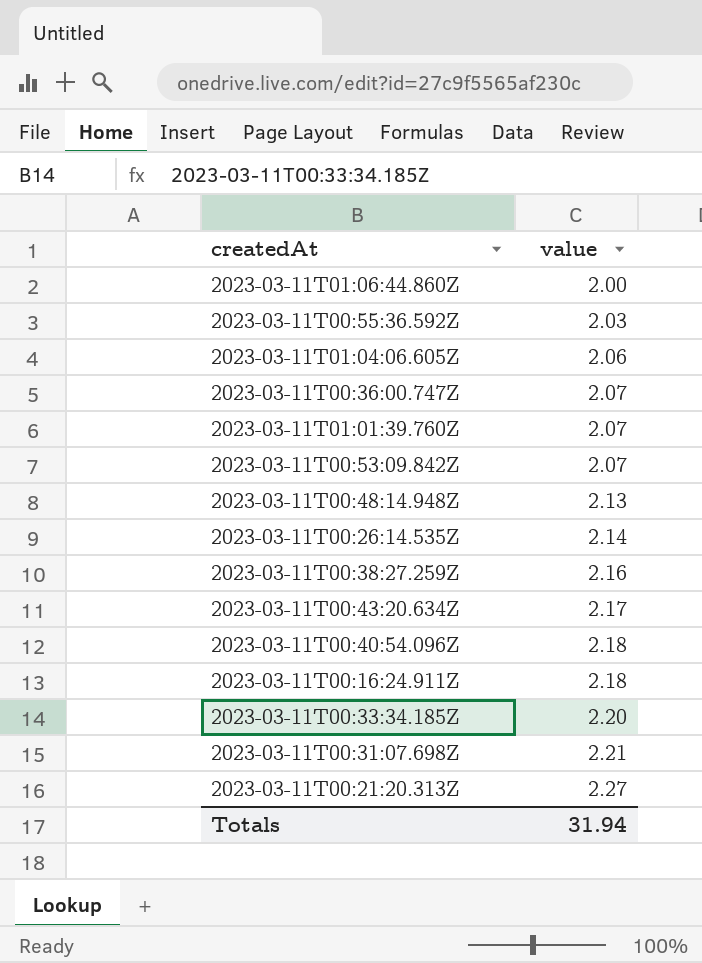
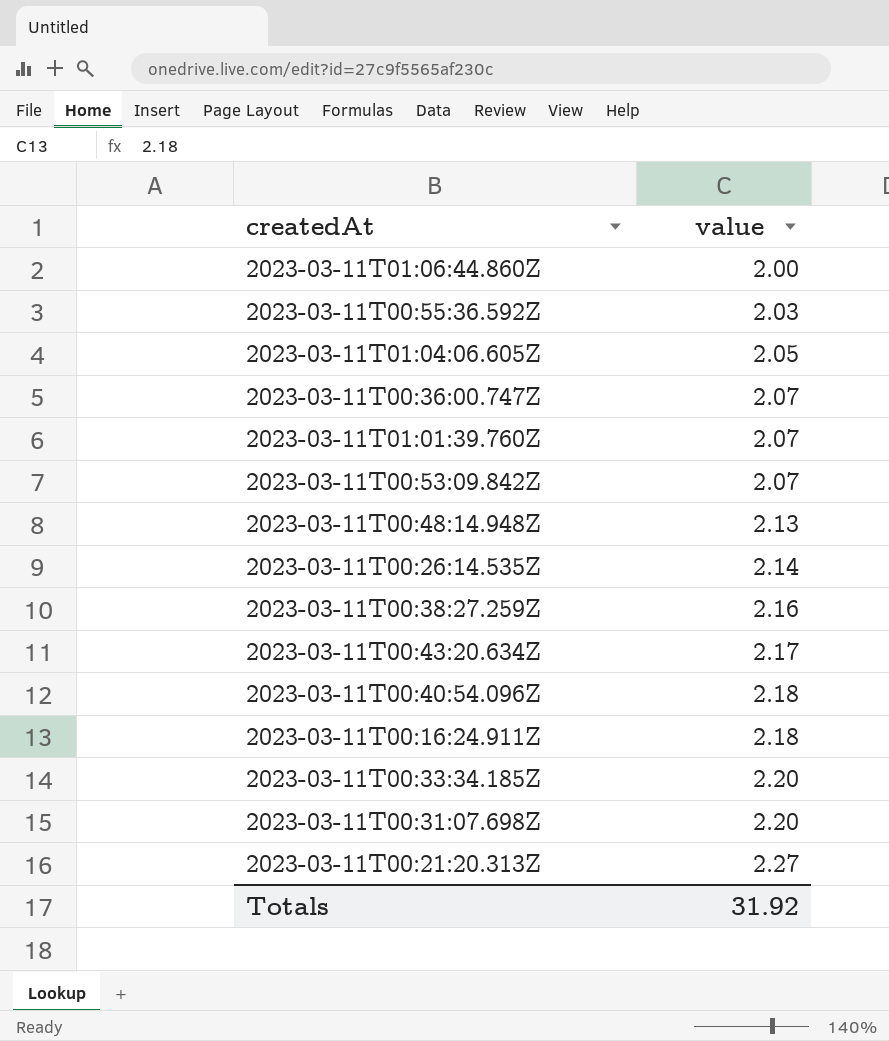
2023-03-11T01:04:06.605Z | value: 2.06 -> 2.05
2023-03-11T00:31:07.698Z | value: 2.21 -> 2.20
Totals | value: 31.94 -> 31.92

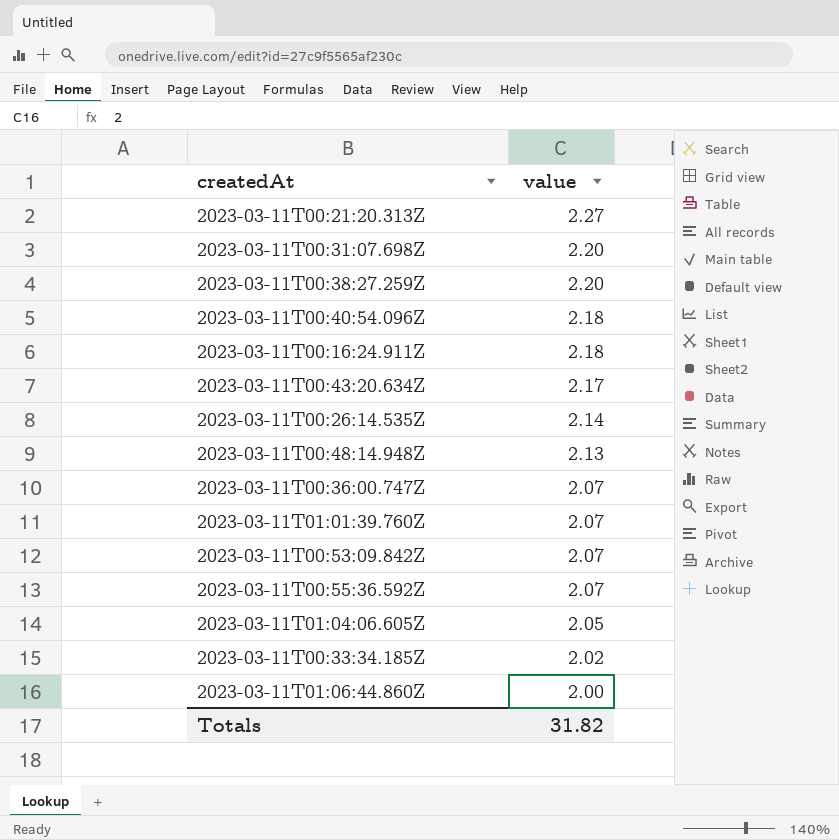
row order: value ascending -> value descending
2023-03-11T00:38:27.259Z | value: 2.16 -> 2.20
2023-03-11T00:55:36.592Z | value: 2.03 -> 2.07
2023-03-11T00:33:34.185Z | value: 2.20 -> 2.02
Totals | value: 31.92 -> 31.82

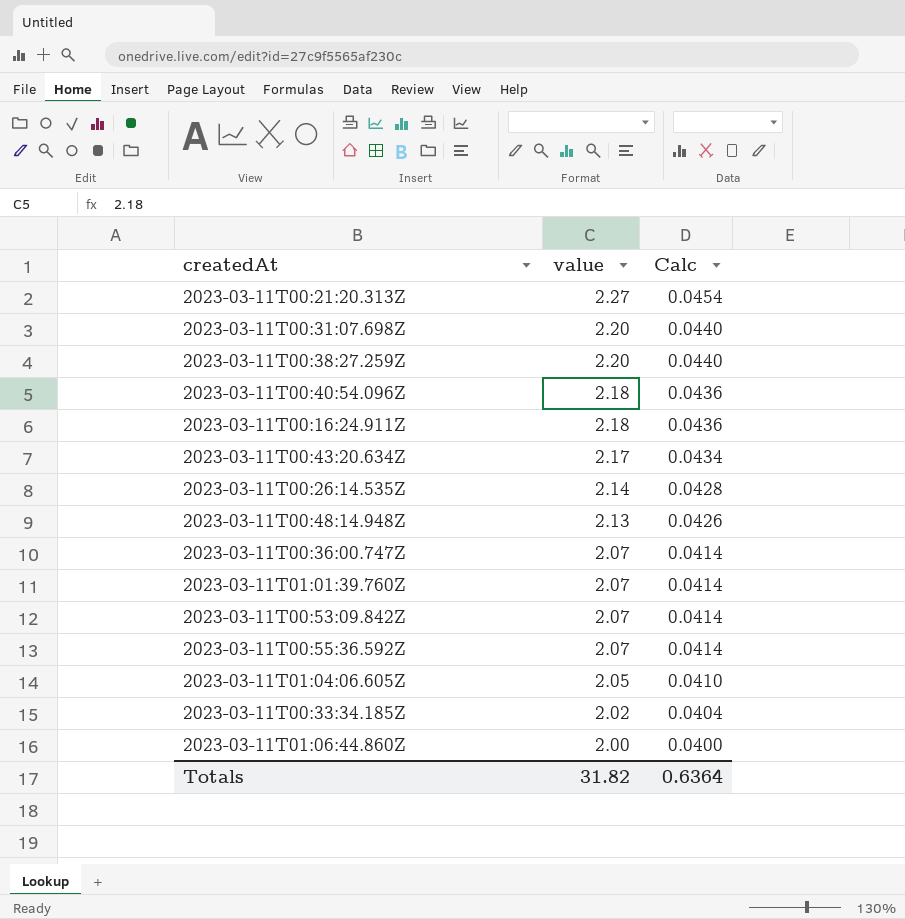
column Calc | formula: none -> [value] * 0.02

